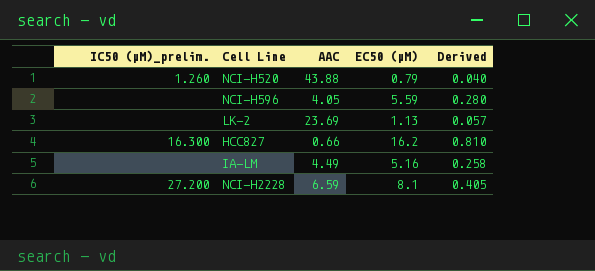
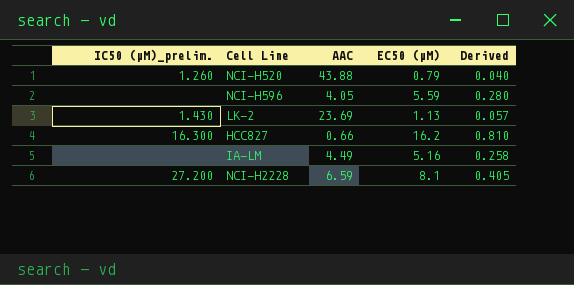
LK-2 | IC50 (µM)_prelim.: none -> 1.430

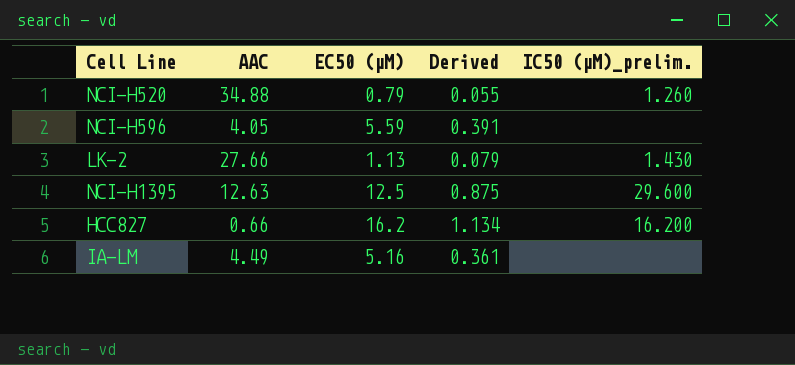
column Derived | formula: [EC50 (µM)] * 0.05 -> [EC50 (µM)] * 0.07
column IC50 (µM)_prelim. | position: 1 -> 5
row NCI-H2228: 27.200 | 6.59 | 8.1 | 0.405 -> none
NCI-H520 | AAC: 43.88 -> 34.88
LK-2 | AAC: 23.69 -> 27.66
row NCI-H1395: none -> 12.63 | 12.5 | 0.875 | 29.600
HCC827 | IC50 (µM)_prelim.: 16.300 -> 16.200

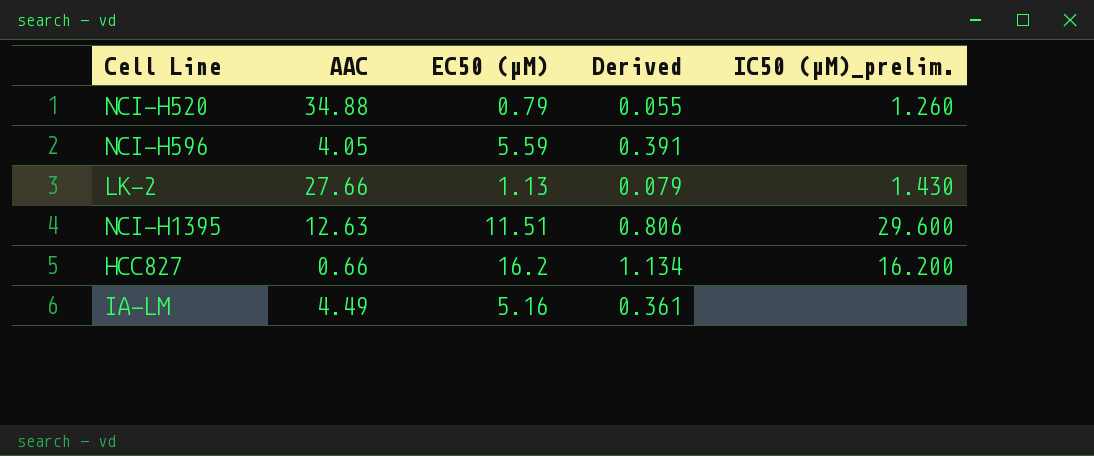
NCI-H1395 | EC50 (µM): 12.5 -> 11.51
NCI-H1395 | Derived: 0.875 -> 0.806

